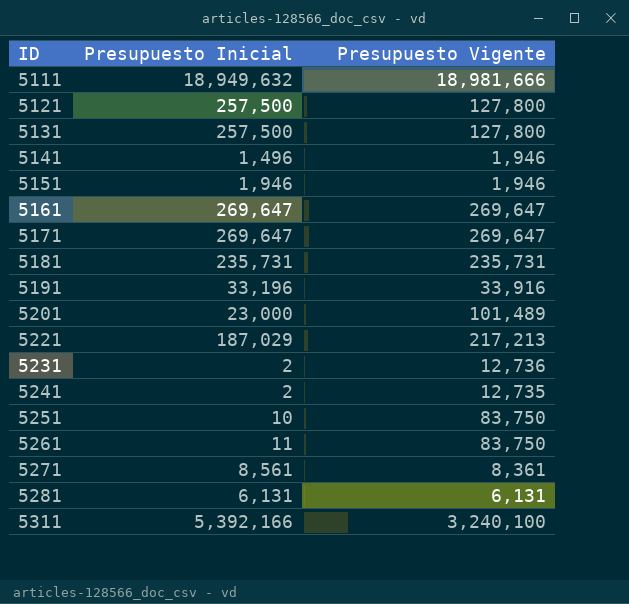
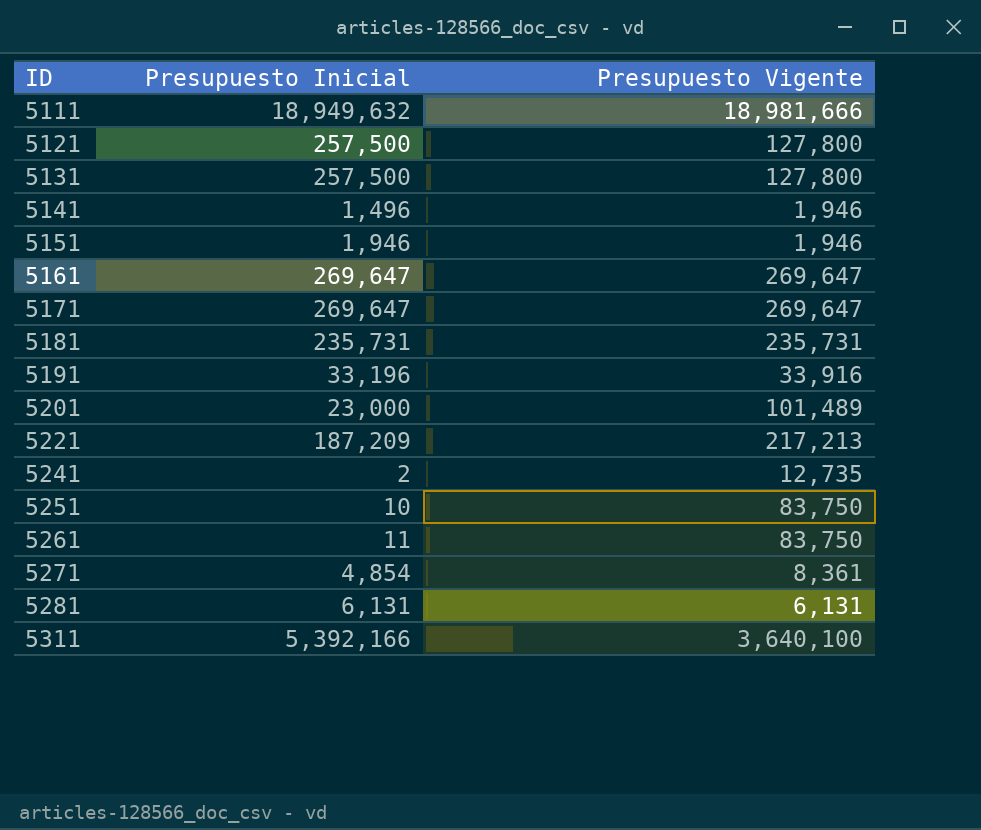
row 5231: 2 | 12,736 -> none
5221 | Presupuesto Inicial: 187,029 -> 187,209
5271 | Presupuesto Inicial: 8,561 -> 4,854
5311 | Presupuesto Vigente: 3,240,100 -> 3,640,100

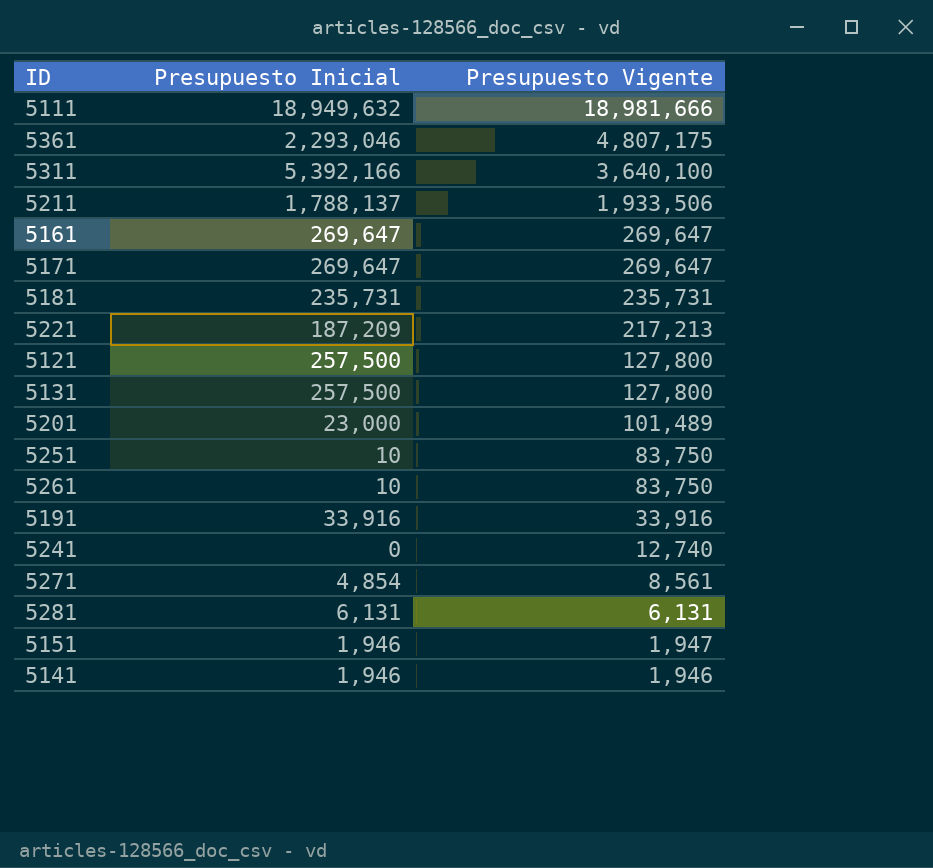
row order: ID ascending -> Presupuesto Vigente descending
row 5361: none -> 2,293,046 | 4,807,175
row 5211: none -> 1,788,137 | 1,933,506
5261 | Presupuesto Inicial: 11 -> 10
5191 | Presupuesto Inicial: 33,196 -> 33,916
5241 | Presupuesto Inicial: 2 -> 0
5241 | Presupuesto Vigente: 12,735 -> 12,740
5271 | Presupuesto Vigente: 8,361 -> 8,561
5151 | Presupuesto Vigente: 1,946 -> 1,947
5141 | Presupuesto Inicial: 1,496 -> 1,946

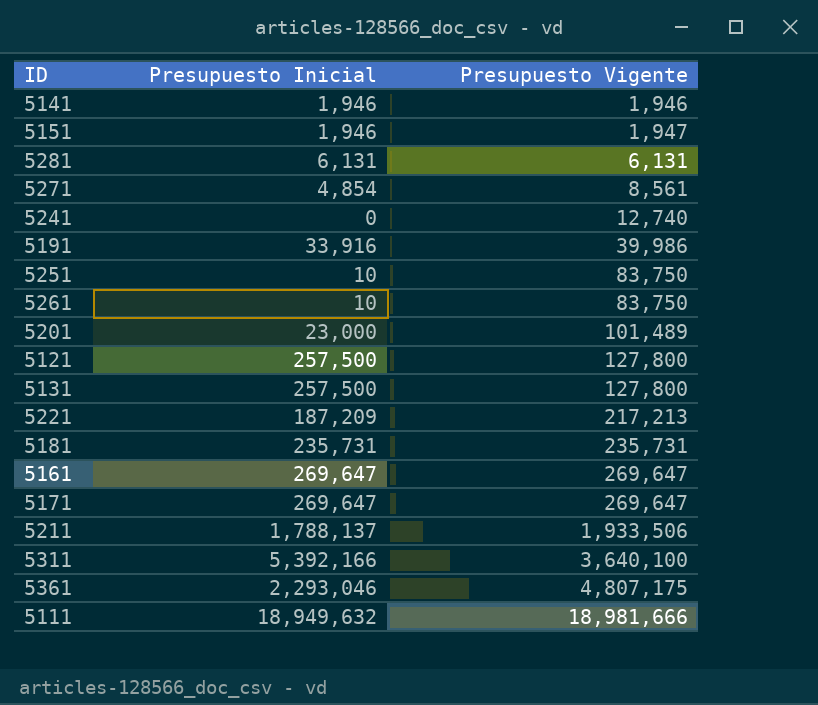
row order: Presupuesto Vigente descending -> Presupuesto Vigente ascending
5191 | Presupuesto Vigente: 33,916 -> 39,986

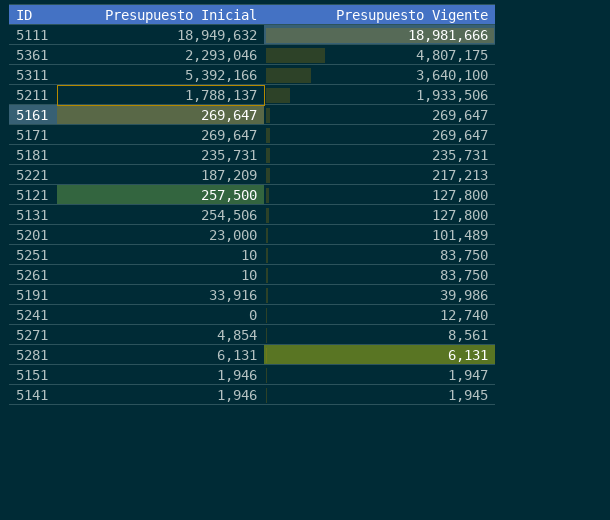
row order: Presupuesto Vigente ascending -> Presupuesto Vigente descending
5131 | Presupuesto Inicial: 257,500 -> 254,506
5141 | Presupuesto Vigente: 1,946 -> 1,945

